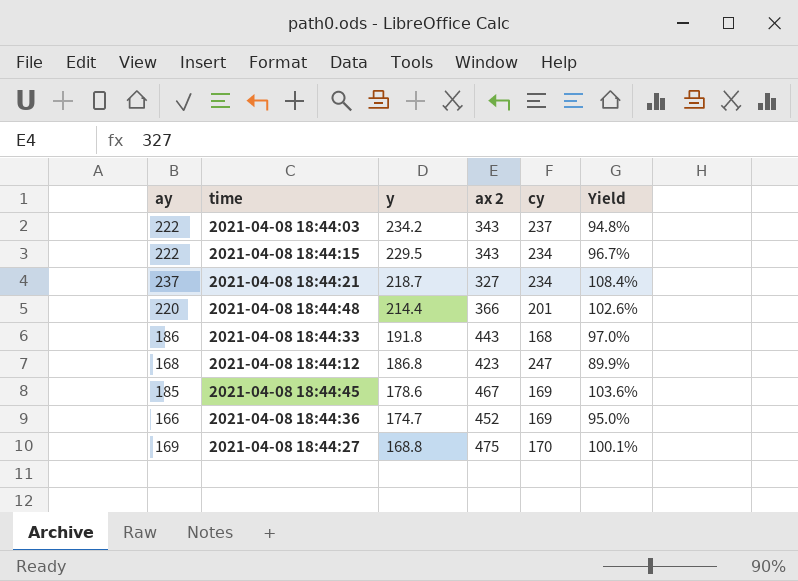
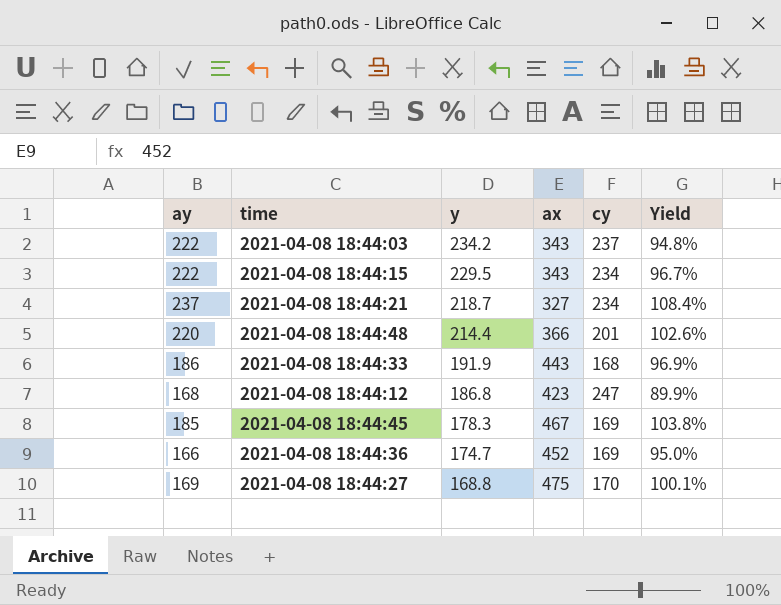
column name: ax 2 -> ax
2021-04-08 18:44:33 | y: 191.8 -> 191.9
2021-04-08 18:44:33 | Yield: 97.0% -> 96.9%
2021-04-08 18:44:45 | y: 178.6 -> 178.3
2021-04-08 18:44:45 | Yield: 103.6% -> 103.8%

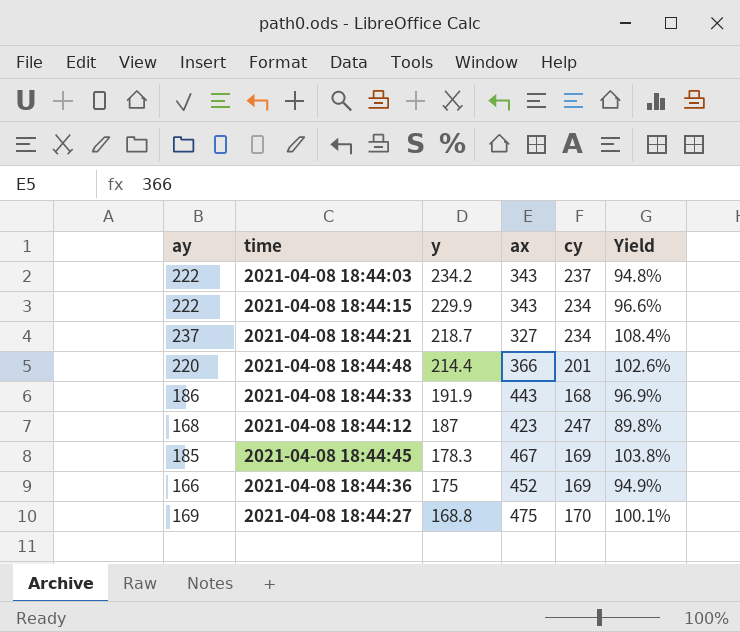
2021-04-08 18:44:15 | y: 229.5 -> 229.9
2021-04-08 18:44:15 | Yield: 96.7% -> 96.6%
2021-04-08 18:44:12 | y: 186.8 -> 187
2021-04-08 18:44:12 | Yield: 89.9% -> 89.8%
2021-04-08 18:44:36 | y: 174.7 -> 175
2021-04-08 18:44:36 | Yield: 95.0% -> 94.9%

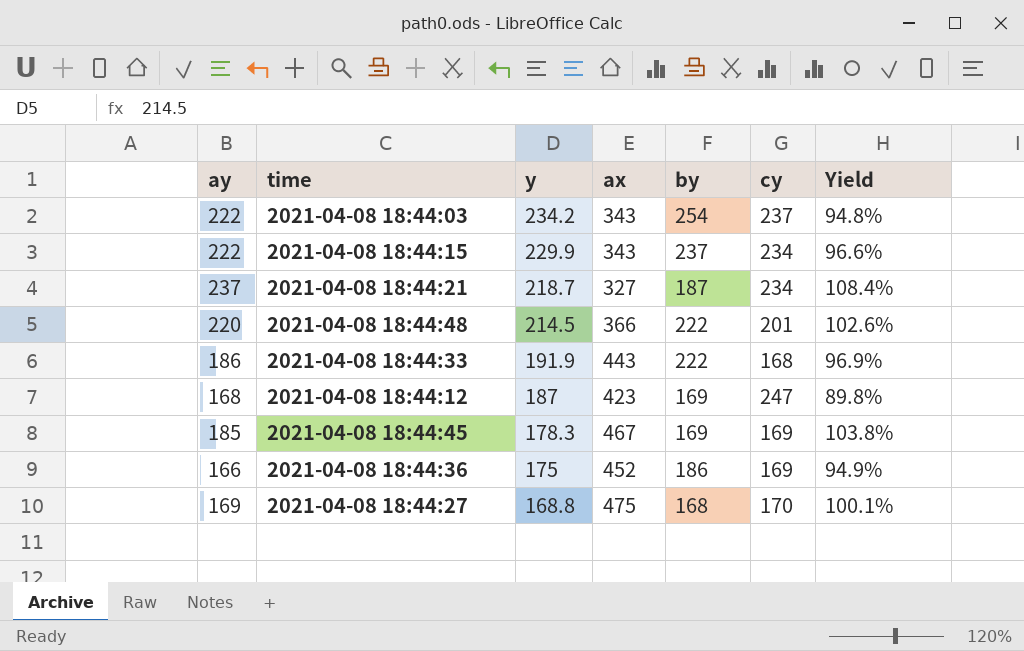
column by | position: none -> 5
2021-04-08 18:44:48 | y: 214.4 -> 214.5

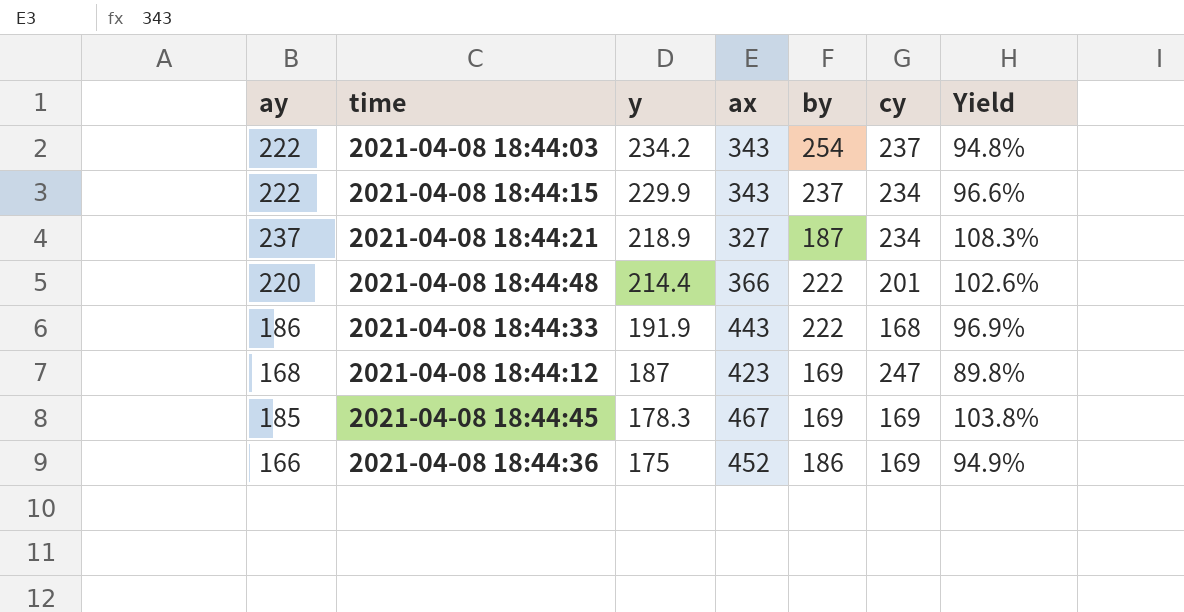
row 2021-04-08 18:44:27: 169 | 168.8 | 475 | 168 | 170 | 100.1% -> none
2021-04-08 18:44:21 | y: 218.7 -> 218.9
2021-04-08 18:44:21 | Yield: 108.4% -> 108.3%
2021-04-08 18:44:48 | y: 214.5 -> 214.4

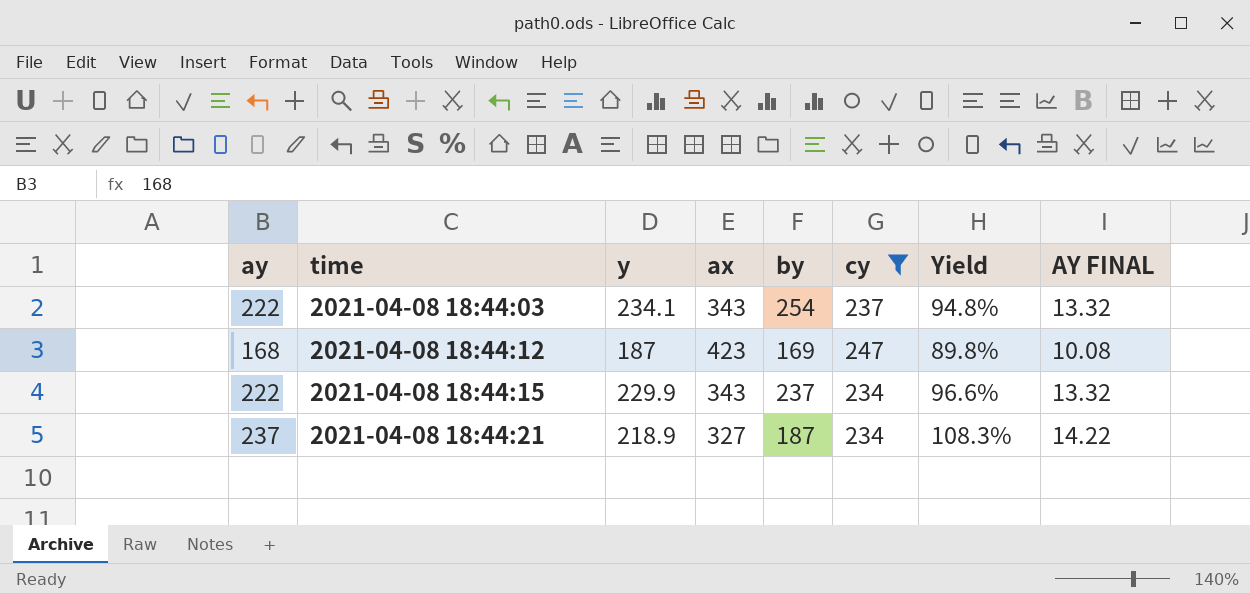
filter: none -> cy >= 234
row order: y descending -> time ascending
column AY FINAL | formula: none -> [ay] * 0.06
2021-04-08 18:44:03 | y: 234.2 -> 234.1

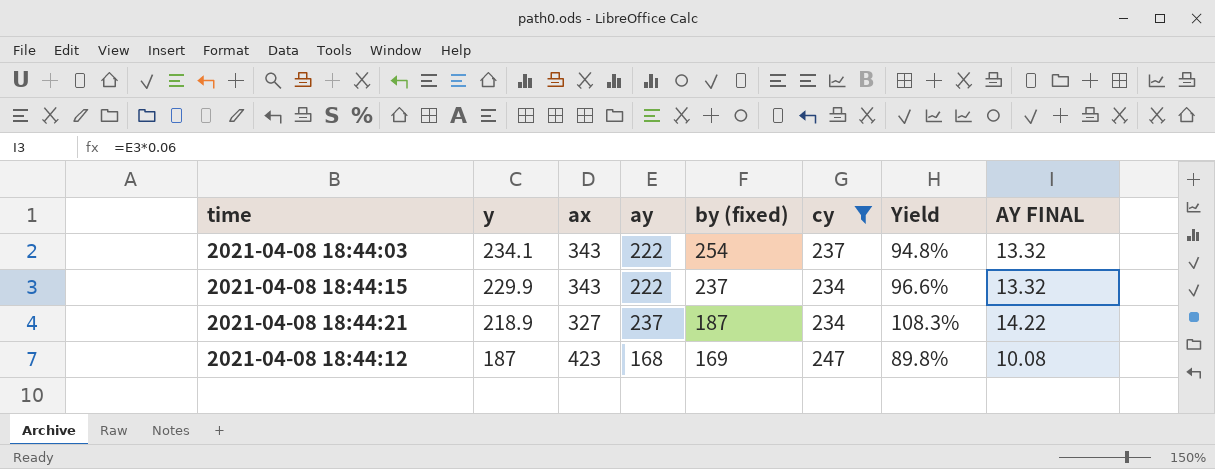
row order: time ascending -> y descending
column ay | position: 1 -> 4
column name: by -> by (fixed)

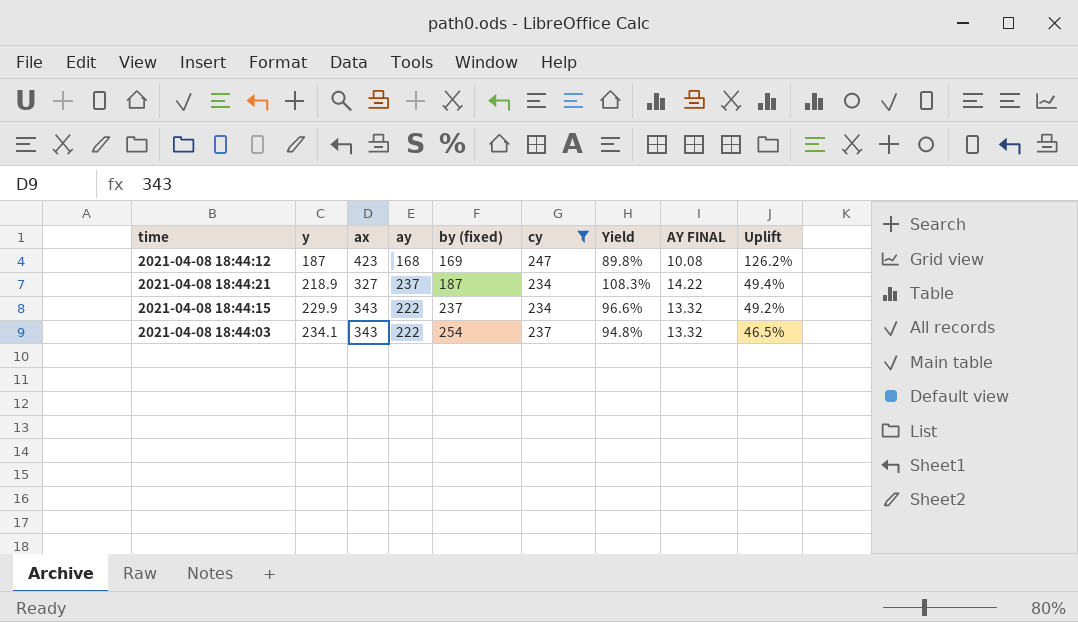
row order: y descending -> y ascending
column Uplift | formula: none -> ([ax] - [y]) / [y]

